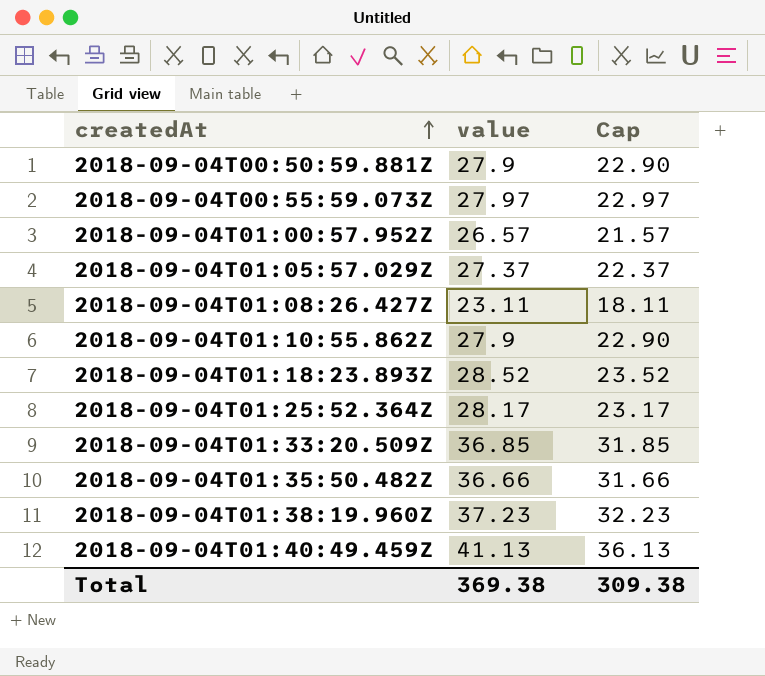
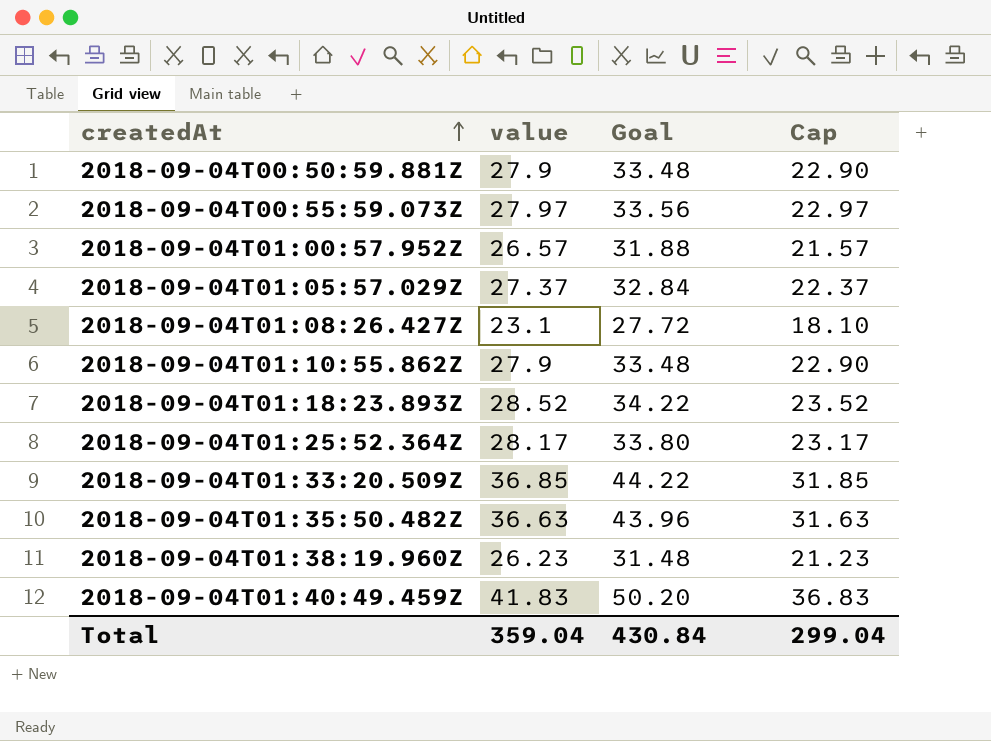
column Goal | formula: none -> [value] * 1.2
2018-09-04T01:08:26.427Z | value: 23.11 -> 23.1
2018-09-04T01:08:26.427Z | Cap: 18.11 -> 18.10
2018-09-04T01:35:50.482Z | value: 36.66 -> 36.63
2018-09-04T01:35:50.482Z | Cap: 31.66 -> 31.63
2018-09-04T01:38:19.960Z | value: 37.23 -> 26.23
2018-09-04T01:38:19.960Z | Cap: 32.23 -> 21.23
2018-09-04T01:40:49.459Z | value: 41.13 -> 41.83
2018-09-04T01:40:49.459Z | Cap: 36.13 -> 36.83
Total | value: 369.38 -> 359.04
Total | Cap: 309.38 -> 299.04

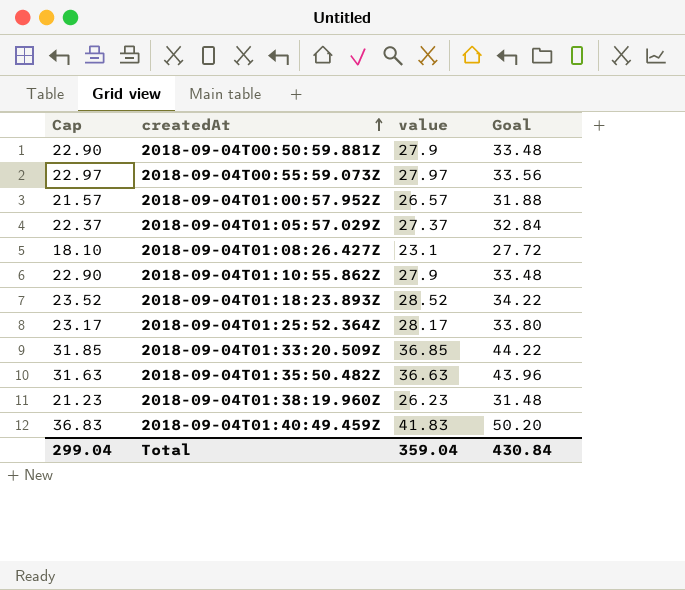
column Cap | position: 4 -> 1

